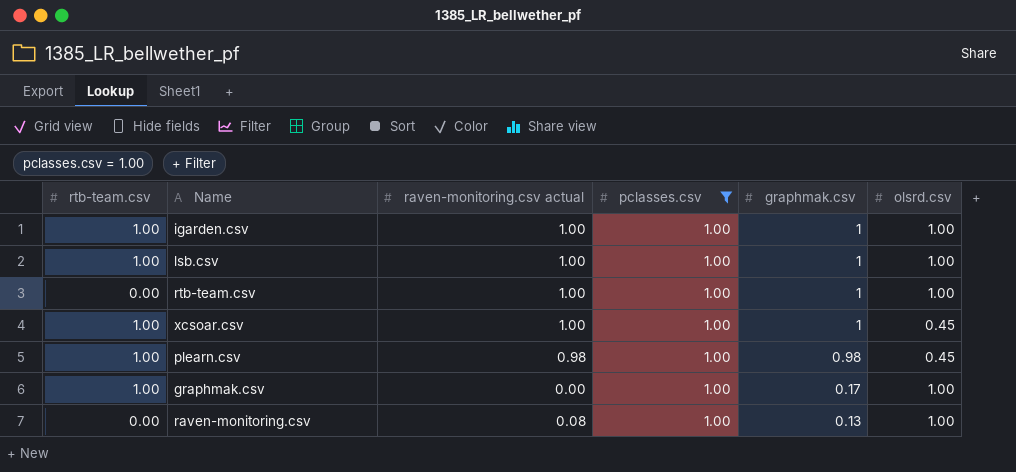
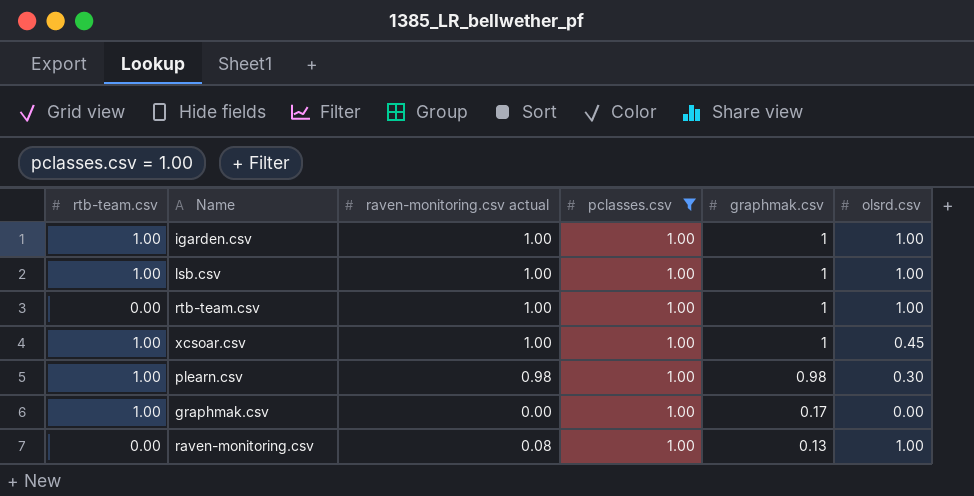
plearn.csv | olsrd.csv: 0.45 -> 0.30
graphmak.csv | olsrd.csv: 1.00 -> 0.00

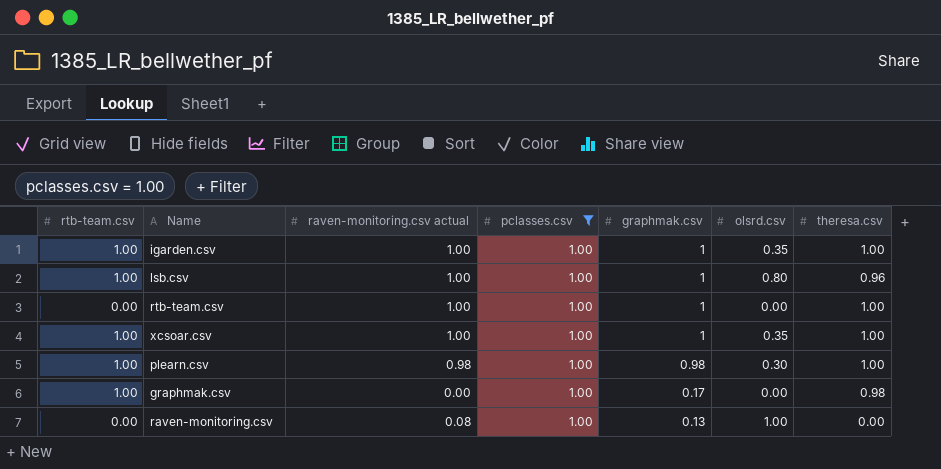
column theresa.csv | position: none -> 7
igarden.csv | olsrd.csv: 1.00 -> 0.35
lsb.csv | olsrd.csv: 1.00 -> 0.80
rtb-team.csv | olsrd.csv: 1.00 -> 0.00
xcsoar.csv | olsrd.csv: 0.45 -> 0.35

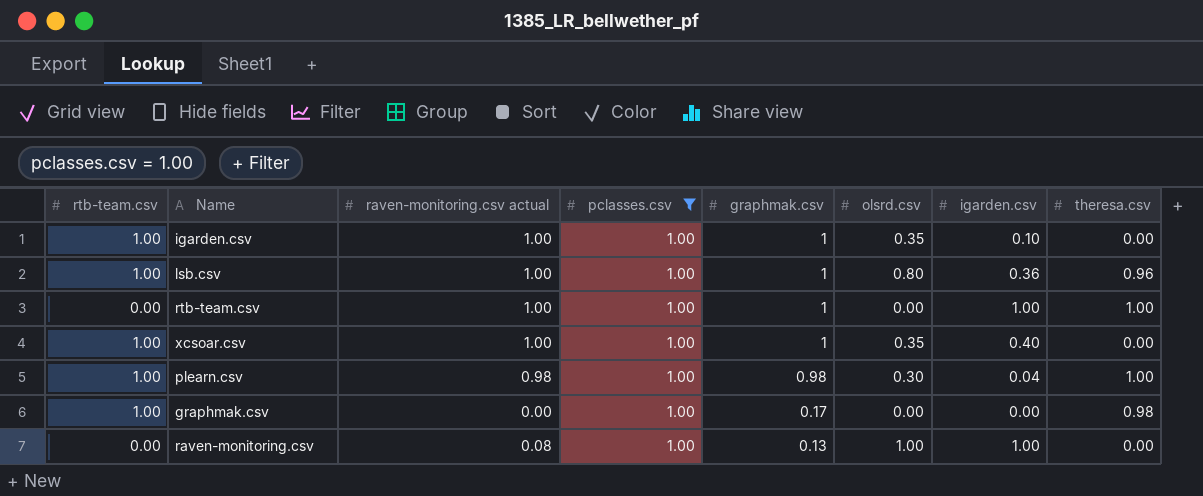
column igarden.csv | position: none -> 7
igarden.csv | theresa.csv: 1.00 -> 0.00
xcsoar.csv | theresa.csv: 1.00 -> 0.00

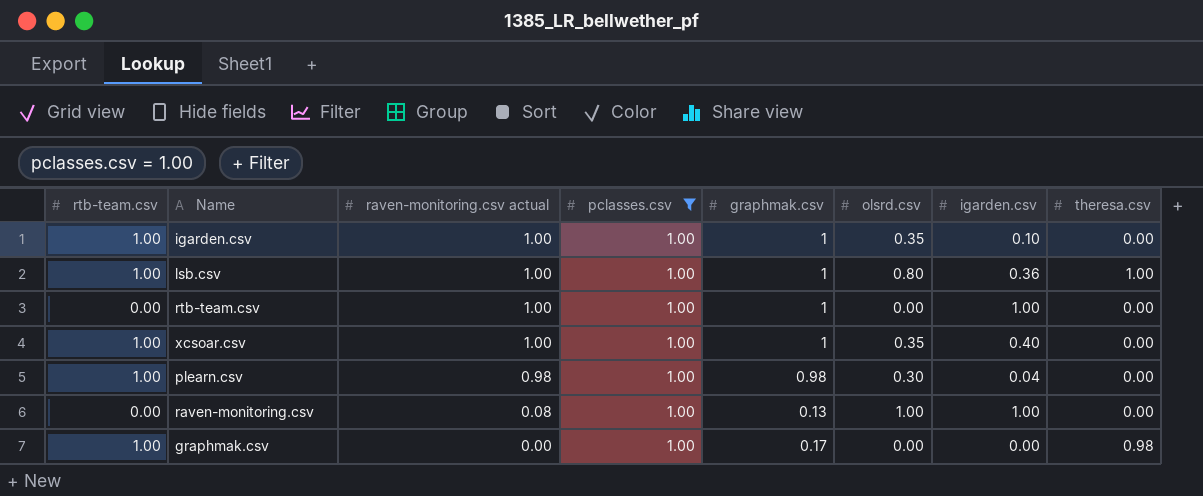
row order: graphmak.csv descending -> raven-monitoring.csv actual descending
lsb.csv | theresa.csv: 0.96 -> 1.00
rtb-team.csv | theresa.csv: 1.00 -> 0.00
plearn.csv | theresa.csv: 1.00 -> 0.00

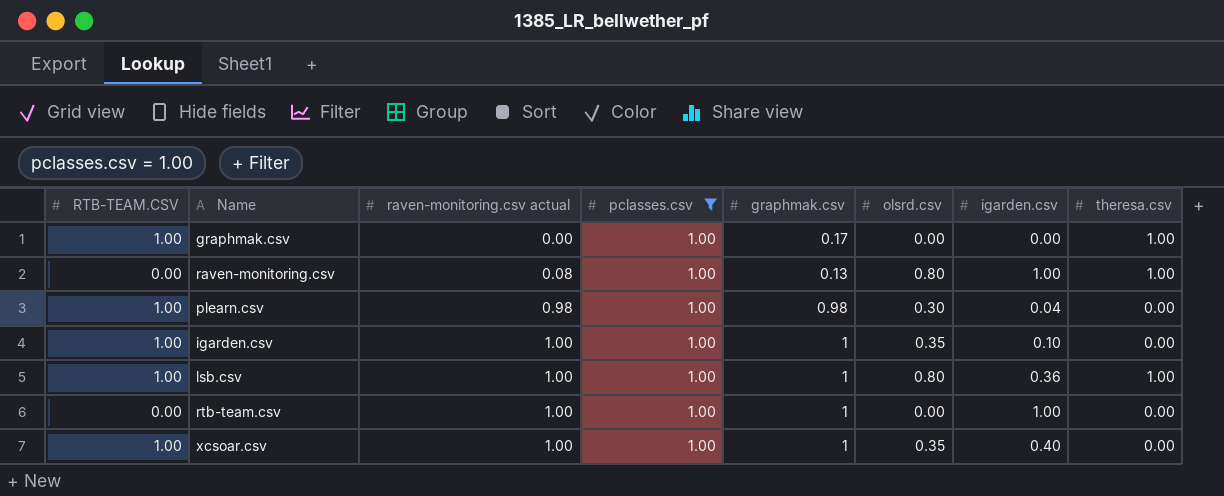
row order: raven-monitoring.csv actual descending -> raven-monitoring.csv actual ascending
column name: rtb-team.csv -> RTB-TEAM.CSV
graphmak.csv | theresa.csv: 0.98 -> 1.00
raven-monitoring.csv | olsrd.csv: 1.00 -> 0.80
raven-monitoring.csv | theresa.csv: 0.00 -> 1.00

